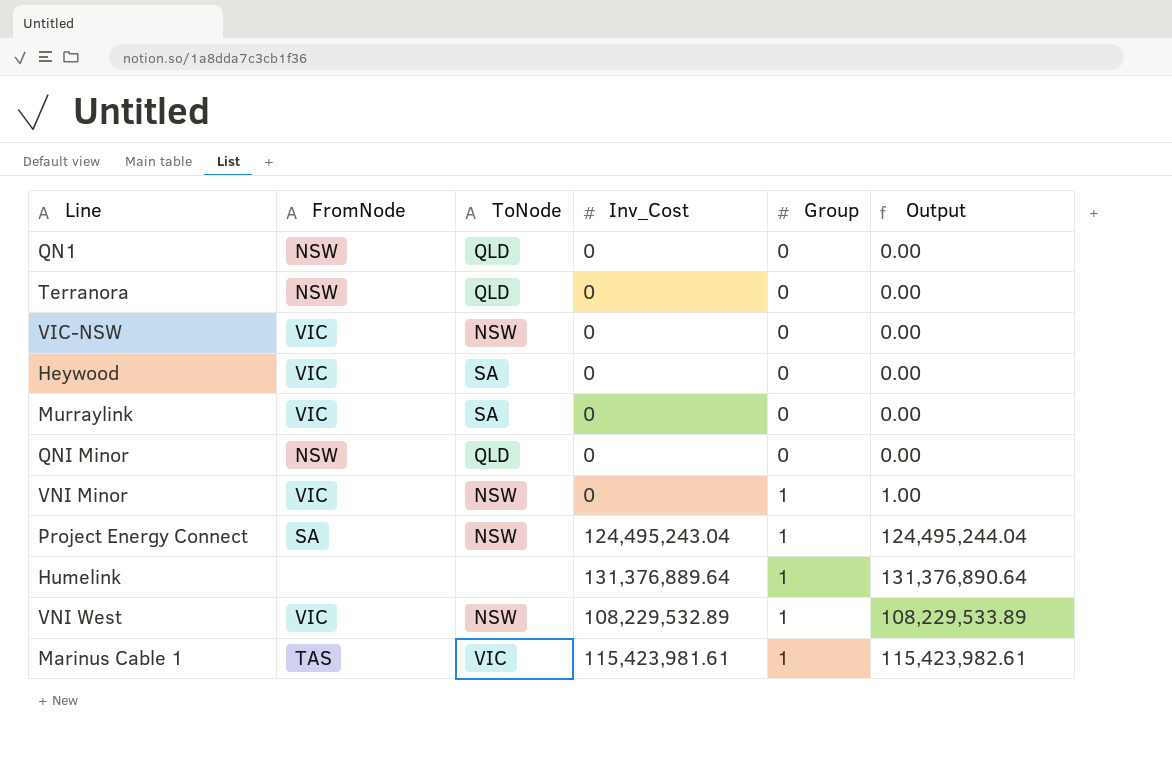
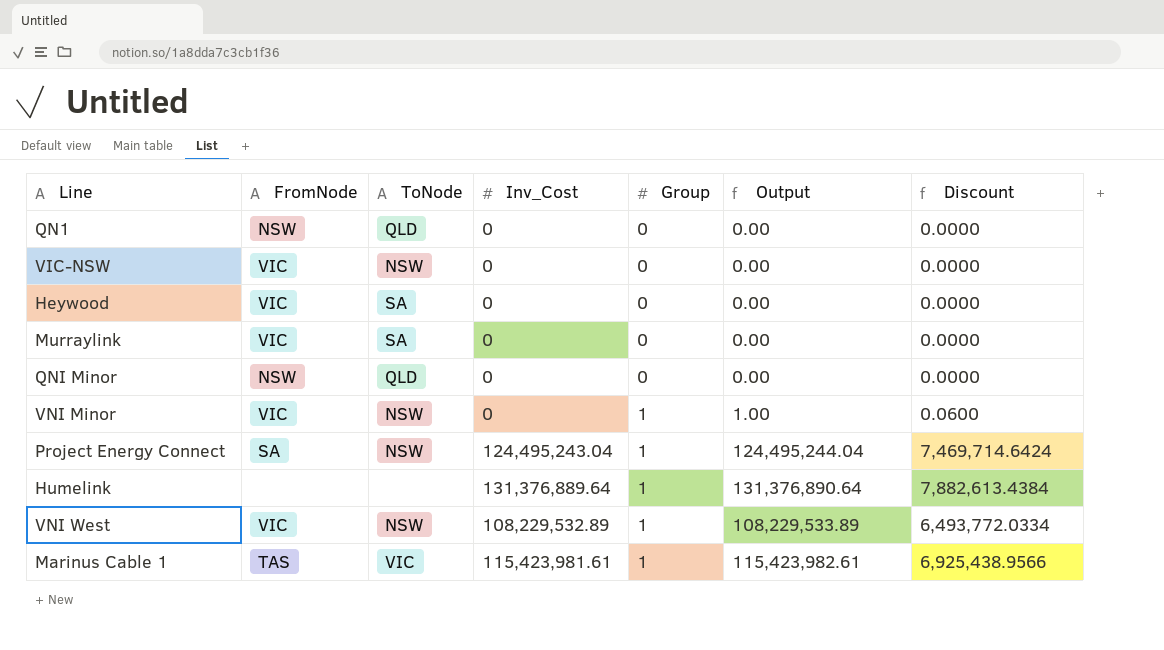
column Discount | formula: none -> [Output] * 0.06
row Terranora: NSW | QLD | 0 | 0 | 0.00 -> none

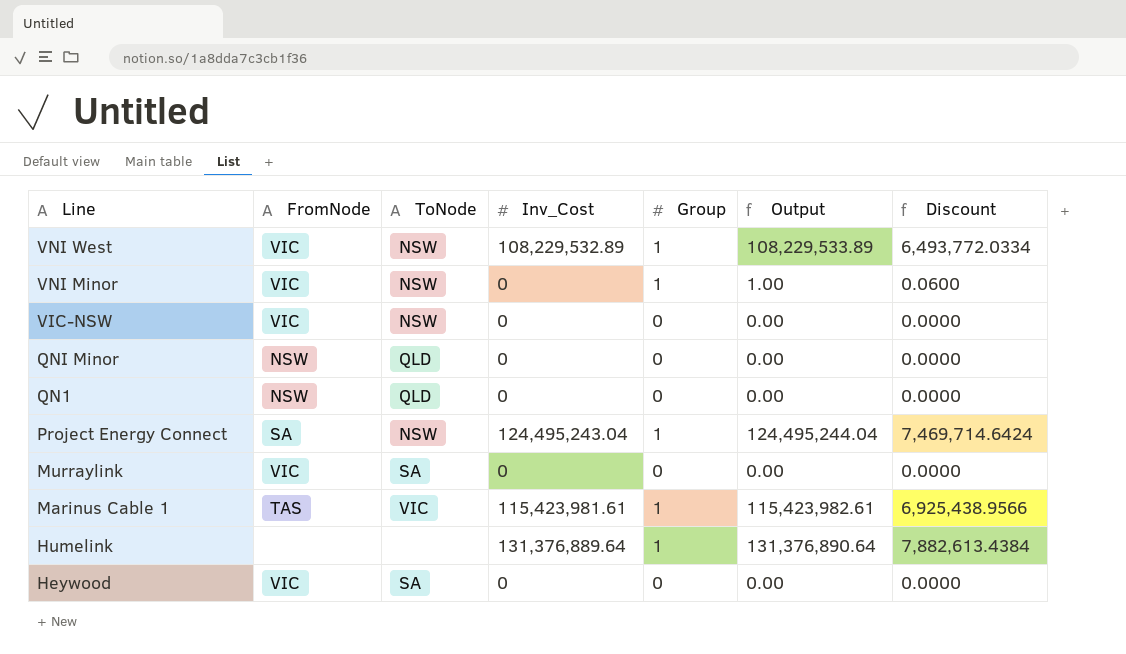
row order: Group ascending -> Line descending

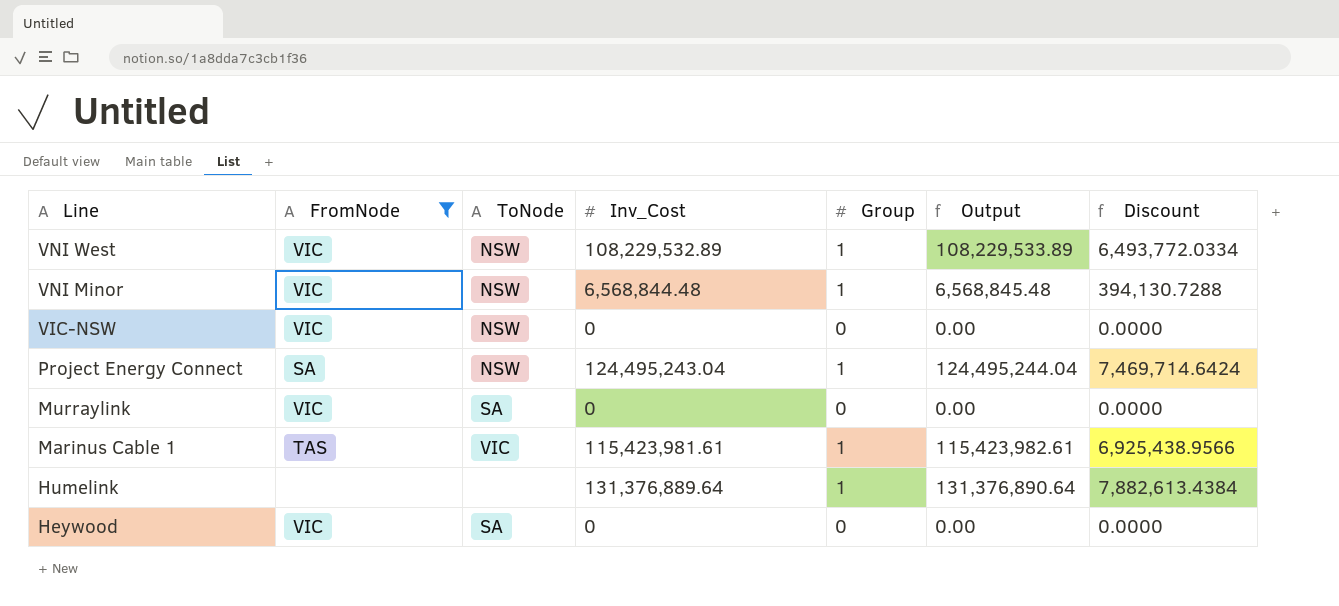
filter: none -> FromNode != NSW
VNI Minor | Inv_Cost: 0 -> 6,568,844.48
VNI Minor | Output: 1.00 -> 6,568,845.48
VNI Minor | Discount: 0.0600 -> 394,130.7288

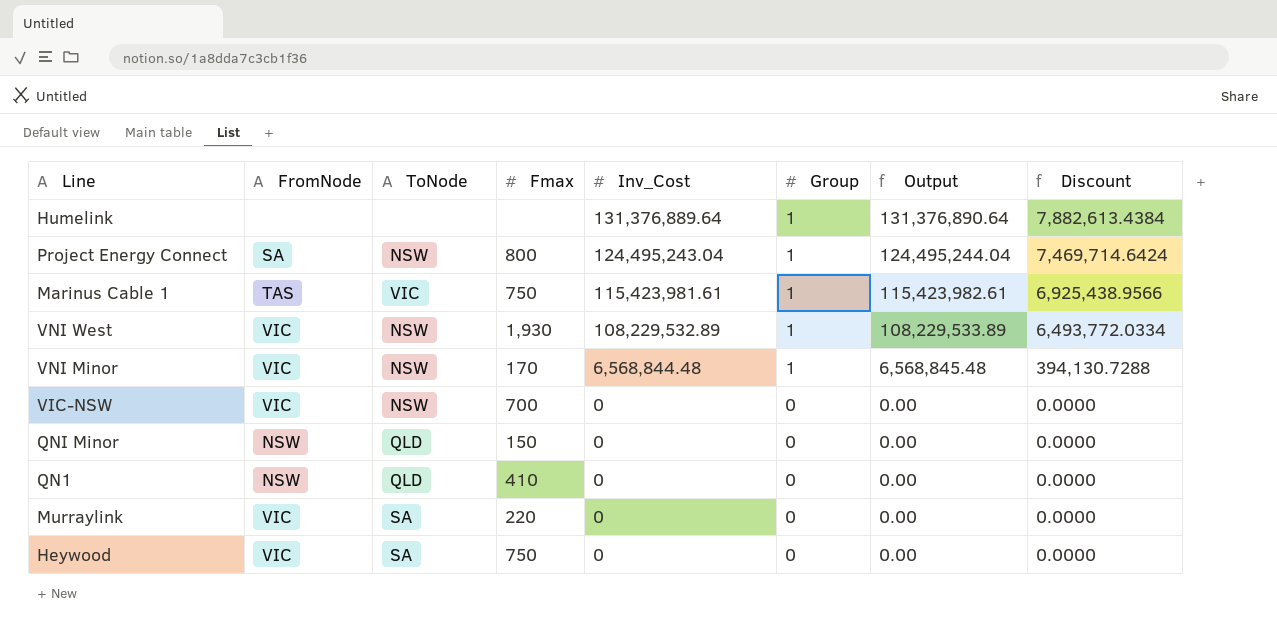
filter: FromNode != NSW -> none
row order: Line descending -> Inv_Cost descending
column Fmax | position: none -> 4

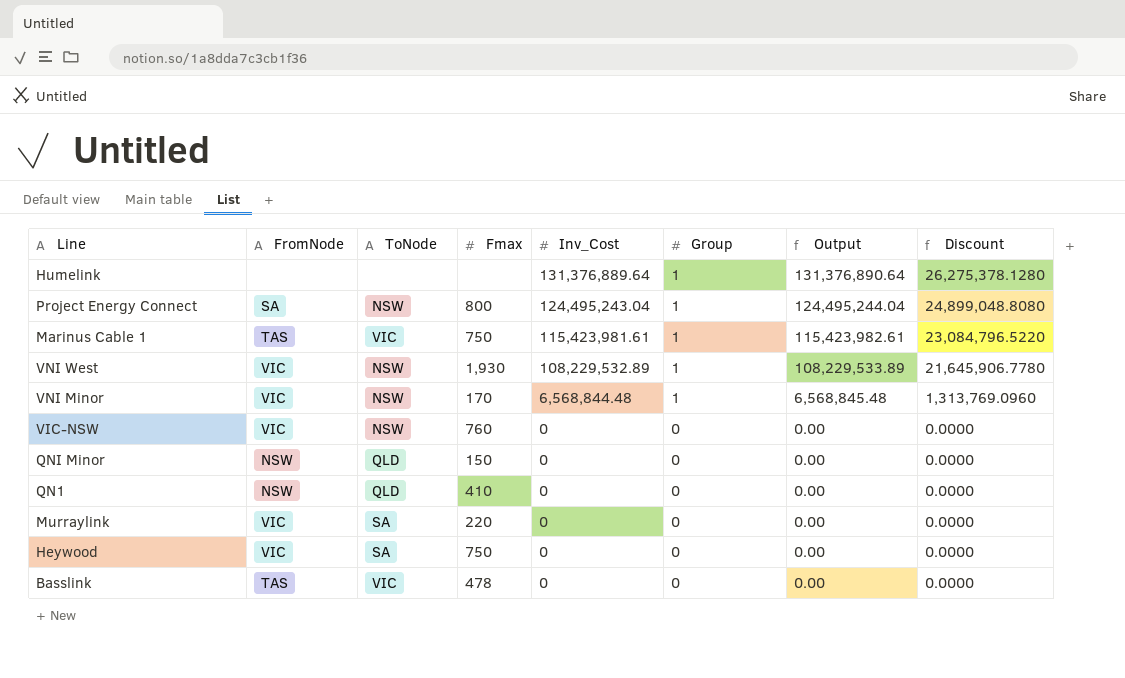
column Discount | formula: [Output] * 0.06 -> [Output] * 0.2
VIC-NSW | Fmax: 700 -> 760
row Basslink: none -> TAS | VIC | 478 | 0 | 0 | 0.00 | 0.0000

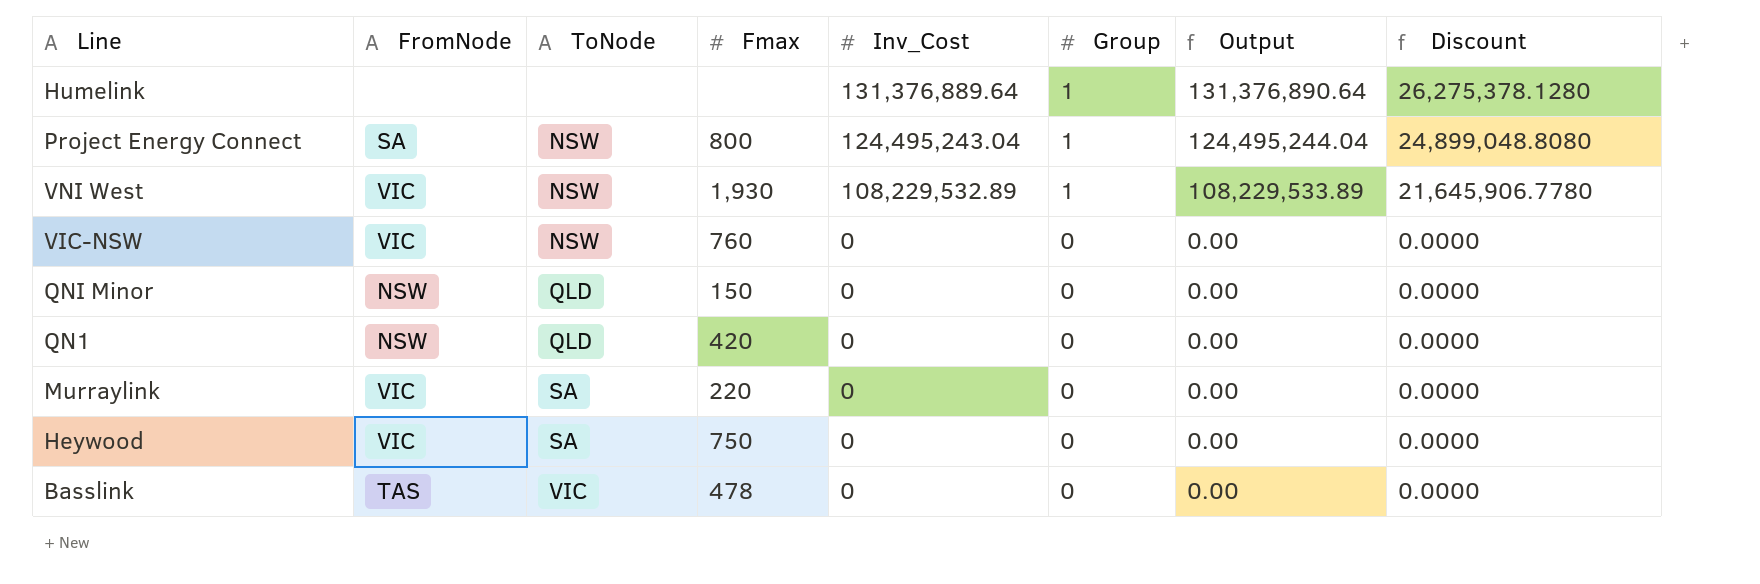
row Marinus Cable 1: TAS | VIC | 750 | 115,423,981.61 | 1 | 115,423,982.61 | 23,084,796.5220 -> none
row VNI Minor: VIC | NSW | 170 | 6,568,844.48 | 1 | 6,568,845.48 | 1,313,769.0960 -> none
QN1 | Fmax: 410 -> 420

